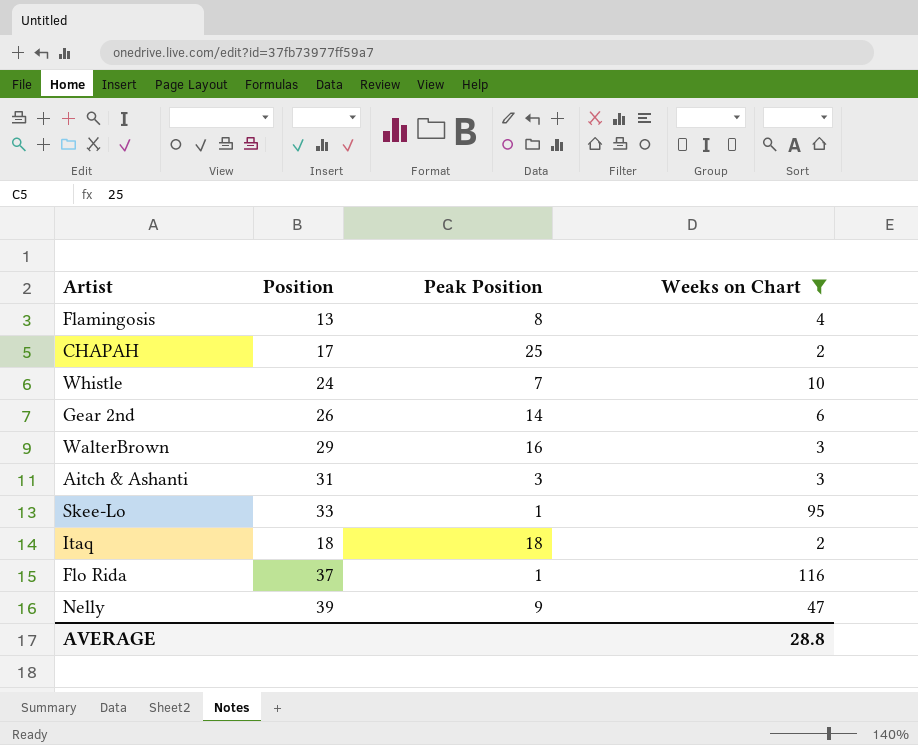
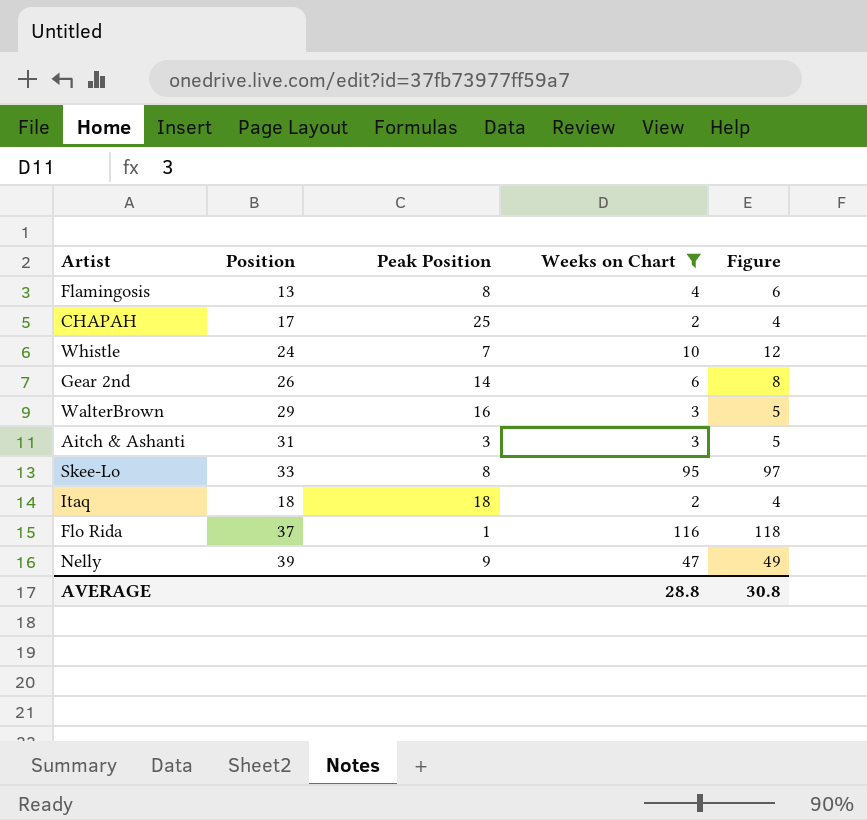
column Figure | formula: none -> [Weeks on Chart] + 2
Skee-Lo | Peak Position: 1 -> 8

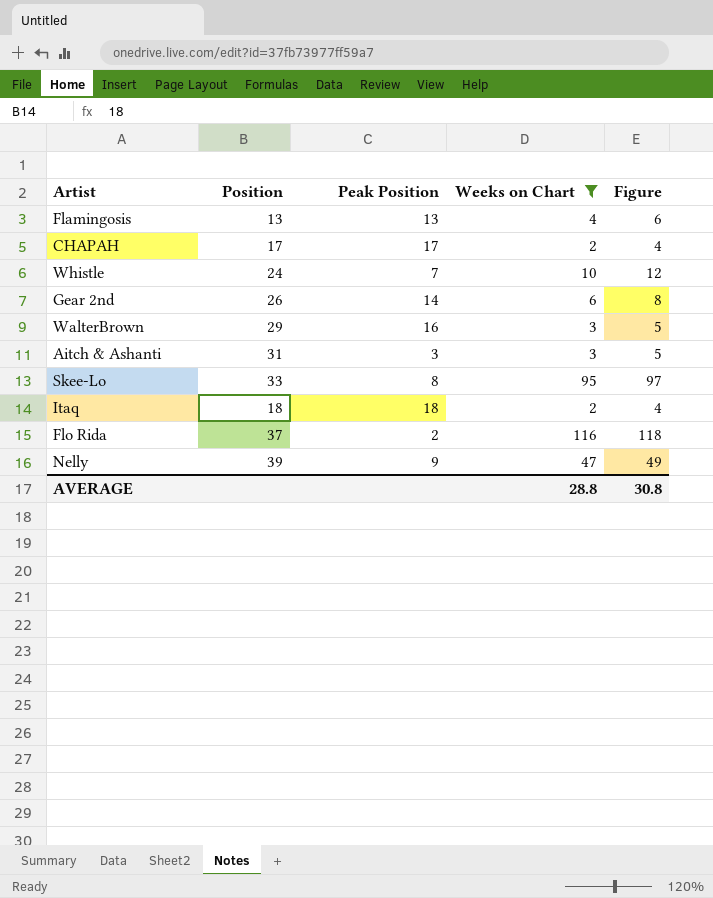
Flamingosis | Peak Position: 8 -> 13
CHAPAH | Peak Position: 25 -> 17
Flo Rida | Peak Position: 1 -> 2

